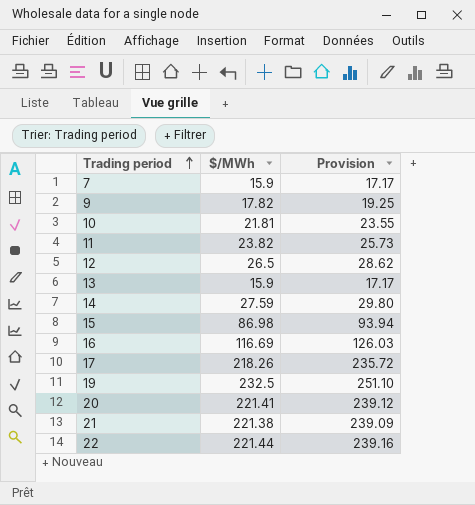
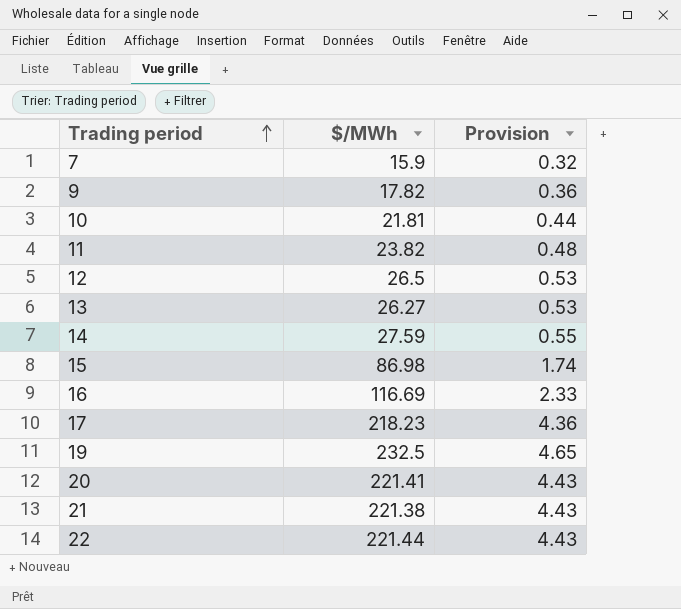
column Provision | formula: [$/MWh] * 1.08 -> [$/MWh] * 0.02
13 | $/MWh: 15.9 -> 26.27
17 | $/MWh: 218.26 -> 218.23

